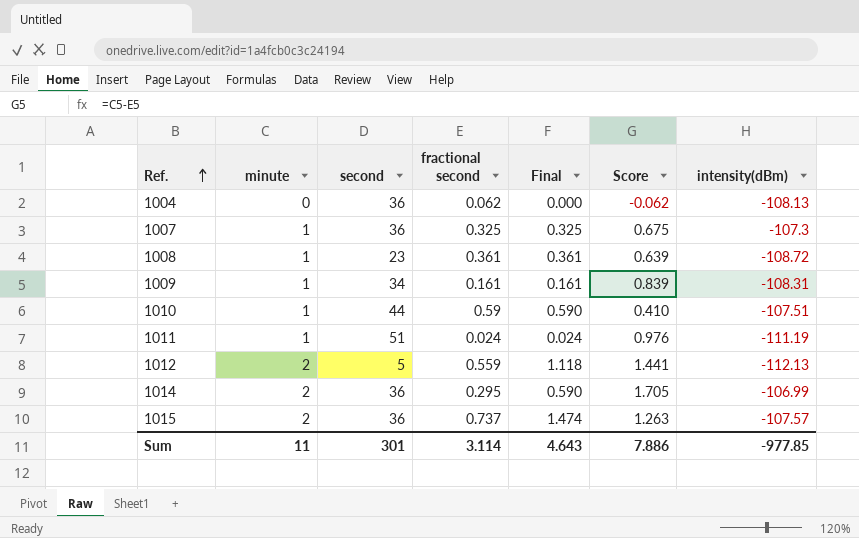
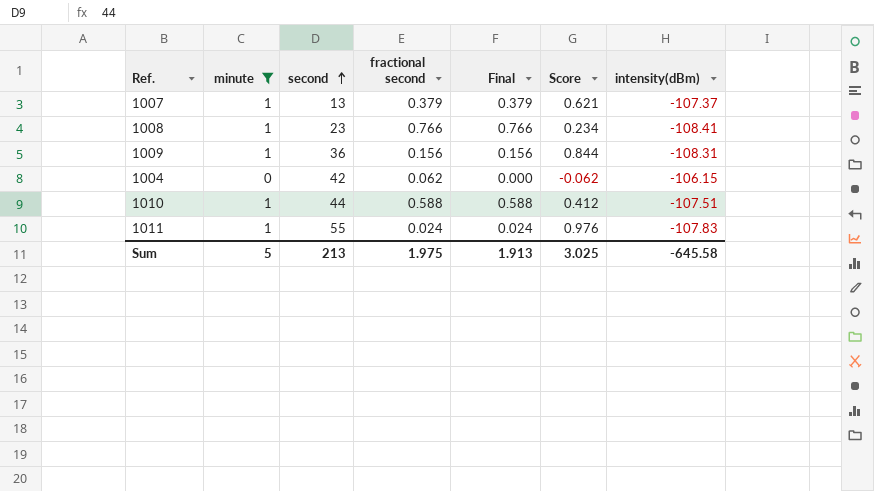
filter: none -> minute != 2
row order: Ref. ascending -> second ascending
1007 | second: 36 -> 13
1007 | fractional second: 0.325 -> 0.379
1007 | Final: 0.325 -> 0.379
1007 | Score: 0.675 -> 0.621
1007 | intensity(dBm): -107.3 -> -107.37
1008 | fractional second: 0.361 -> 0.766
1008 | Final: 0.361 -> 0.766
1008 | Score: 0.639 -> 0.234
1008 | intensity(dBm): -108.72 -> -108.41
1009 | second: 34 -> 36
1009 | fractional second: 0.161 -> 0.156
1009 | Final: 0.161 -> 0.156
1009 | Score: 0.839 -> 0.844
1004 | second: 36 -> 42
1004 | intensity(dBm): -108.13 -> -106.15
1010 | fractional second: 0.59 -> 0.588
1010 | Final: 0.590 -> 0.588
1010 | Score: 0.410 -> 0.412
1011 | second: 51 -> 55
1011 | intensity(dBm): -111.19 -> -107.83
Sum | minute: 11 -> 5
Sum | second: 301 -> 213
Sum | fractional second: 3.114 -> 1.975
Sum | Final: 4.643 -> 1.913
Sum | Score: 7.886 -> 3.025
Sum | intensity(dBm): -977.85 -> -645.58

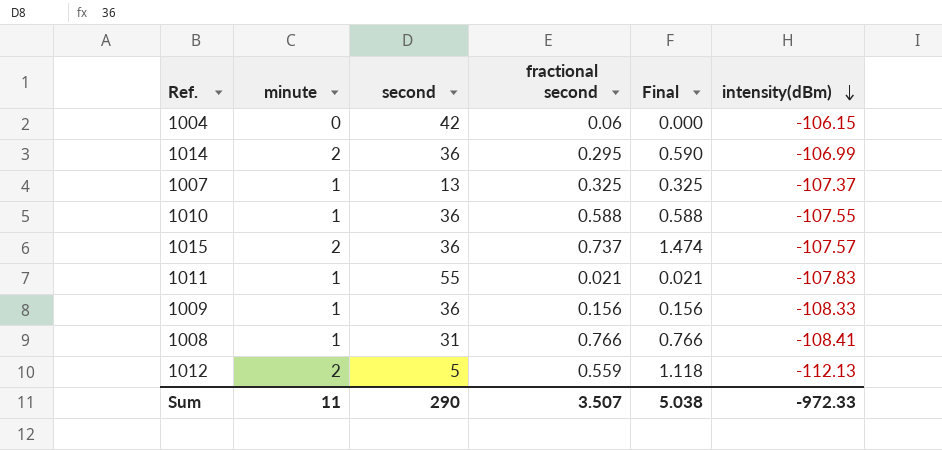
filter: minute != 2 -> none
row order: second ascending -> intensity(dBm) descending
column Score | formula: [minute] - [fractional second] -> none
1004 | fractional second: 0.062 -> 0.06
1007 | fractional second: 0.379 -> 0.325
1007 | Final: 0.379 -> 0.325
1010 | second: 44 -> 36
1010 | intensity(dBm): -107.51 -> -107.55
1011 | fractional second: 0.024 -> 0.021
1011 | Final: 0.024 -> 0.021
1009 | intensity(dBm): -108.31 -> -108.33
1008 | second: 23 -> 31
Sum | minute: 5 -> 11
Sum | second: 213 -> 290
Sum | fractional second: 1.975 -> 3.507
Sum | Final: 1.913 -> 5.038
Sum | intensity(dBm): -645.58 -> -972.33

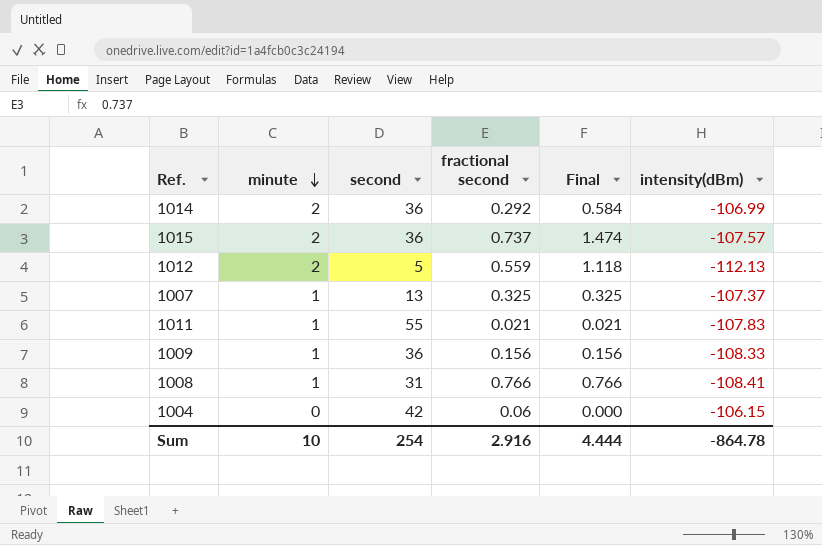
row order: intensity(dBm) descending -> minute descending
row 1010: 1 | 36 | 0.588 | 0.588 | -107.55 -> none
1014 | fractional second: 0.295 -> 0.292
1014 | Final: 0.590 -> 0.584
Sum | minute: 11 -> 10
Sum | second: 290 -> 254
Sum | fractional second: 3.507 -> 2.916
Sum | Final: 5.038 -> 4.444
Sum | intensity(dBm): -972.33 -> -864.78

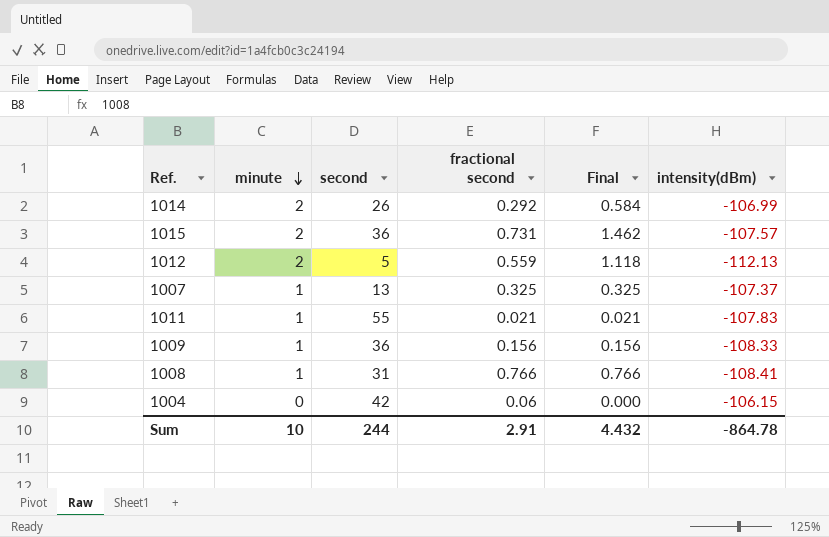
1014 | second: 36 -> 26
1015 | fractional second: 0.737 -> 0.731
1015 | Final: 1.474 -> 1.462
Sum | second: 254 -> 244
Sum | fractional second: 2.916 -> 2.91
Sum | Final: 4.444 -> 4.432

